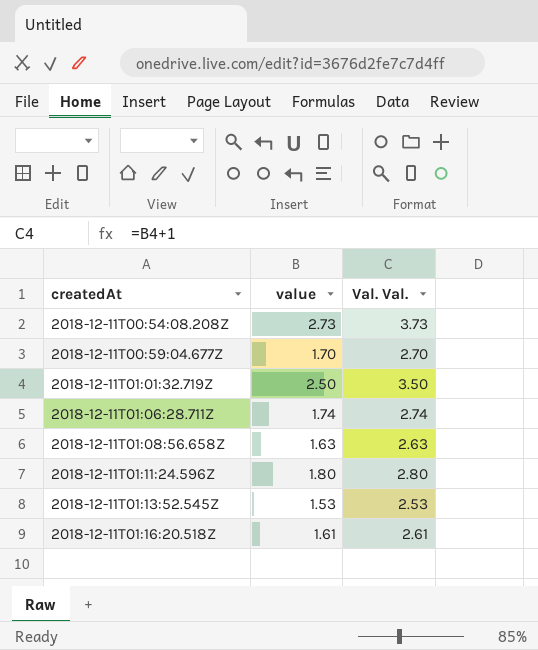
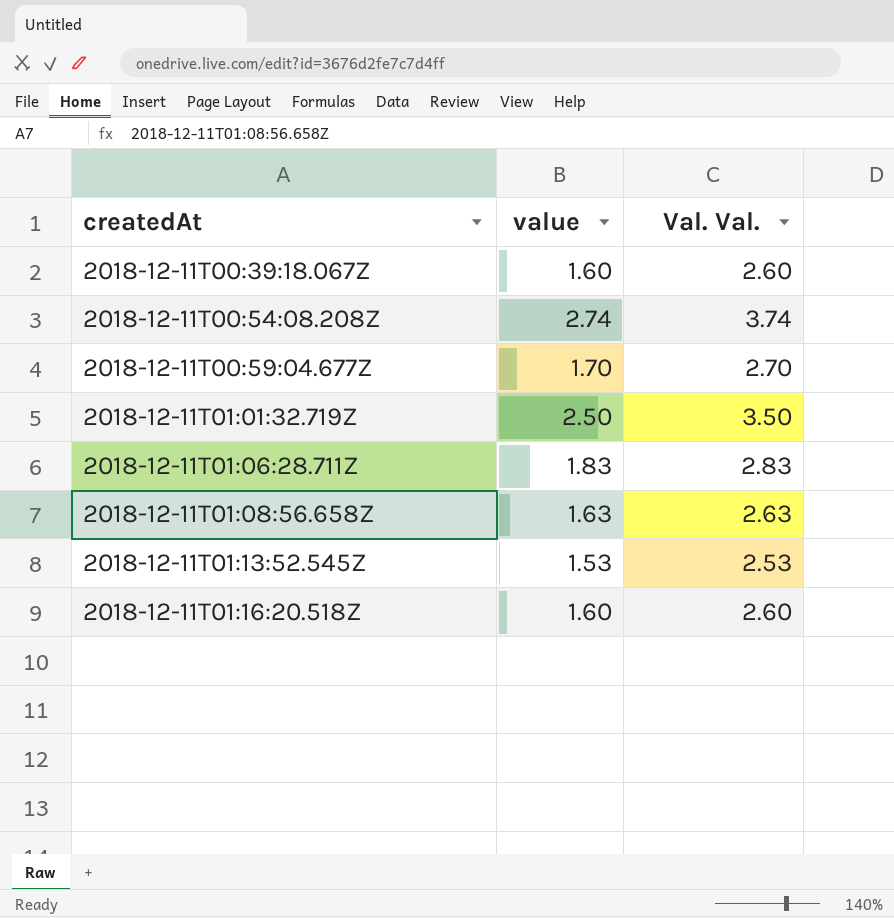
row 2018-12-11T01:11:24.596Z: 1.80 | 2.80 -> none
row 2018-12-11T00:39:18.067Z: none -> 1.60 | 2.60
2018-12-11T00:54:08.208Z | value: 2.73 -> 2.74
2018-12-11T00:54:08.208Z | Val. Val.: 3.73 -> 3.74
2018-12-11T01:06:28.711Z | value: 1.74 -> 1.83
2018-12-11T01:06:28.711Z | Val. Val.: 2.74 -> 2.83
2018-12-11T01:16:20.518Z | value: 1.61 -> 1.60
2018-12-11T01:16:20.518Z | Val. Val.: 2.61 -> 2.60

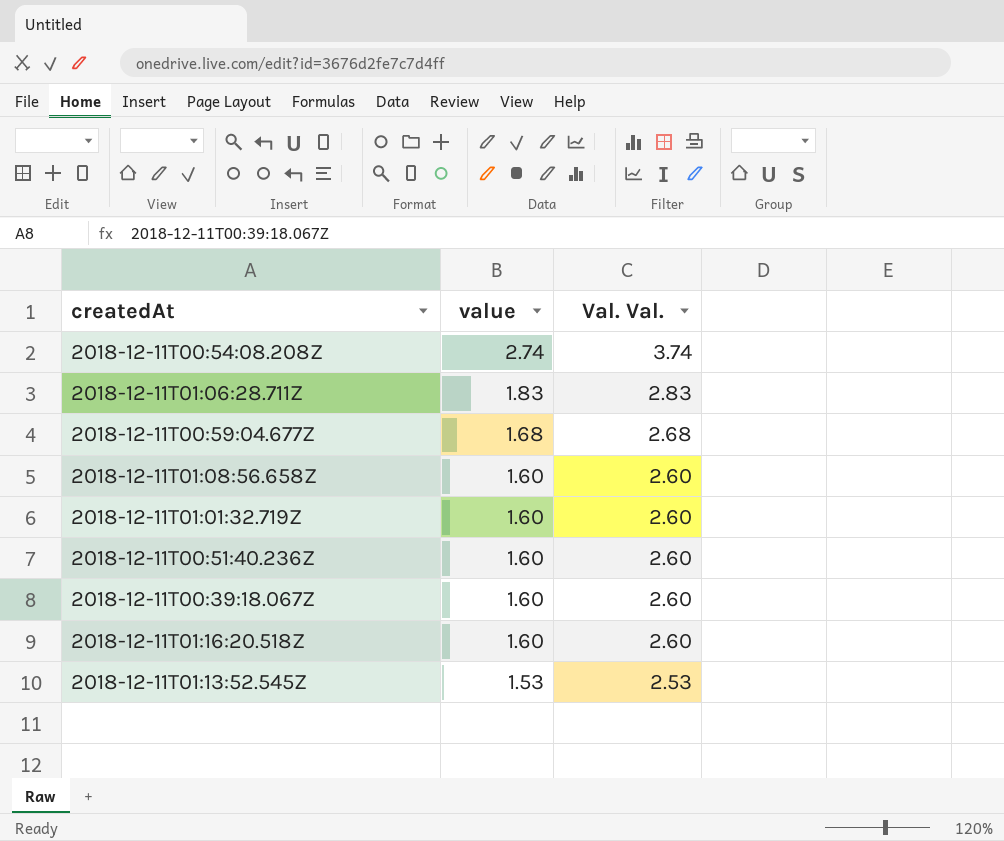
row order: createdAt ascending -> value descending
2018-12-11T00:59:04.677Z | value: 1.70 -> 1.68
2018-12-11T00:59:04.677Z | Val. Val.: 2.70 -> 2.68
2018-12-11T01:08:56.658Z | value: 1.63 -> 1.60
2018-12-11T01:08:56.658Z | Val. Val.: 2.63 -> 2.60
2018-12-11T01:01:32.719Z | value: 2.50 -> 1.60
2018-12-11T01:01:32.719Z | Val. Val.: 3.50 -> 2.60
row 2018-12-11T00:51:40.236Z: none -> 1.60 | 2.60

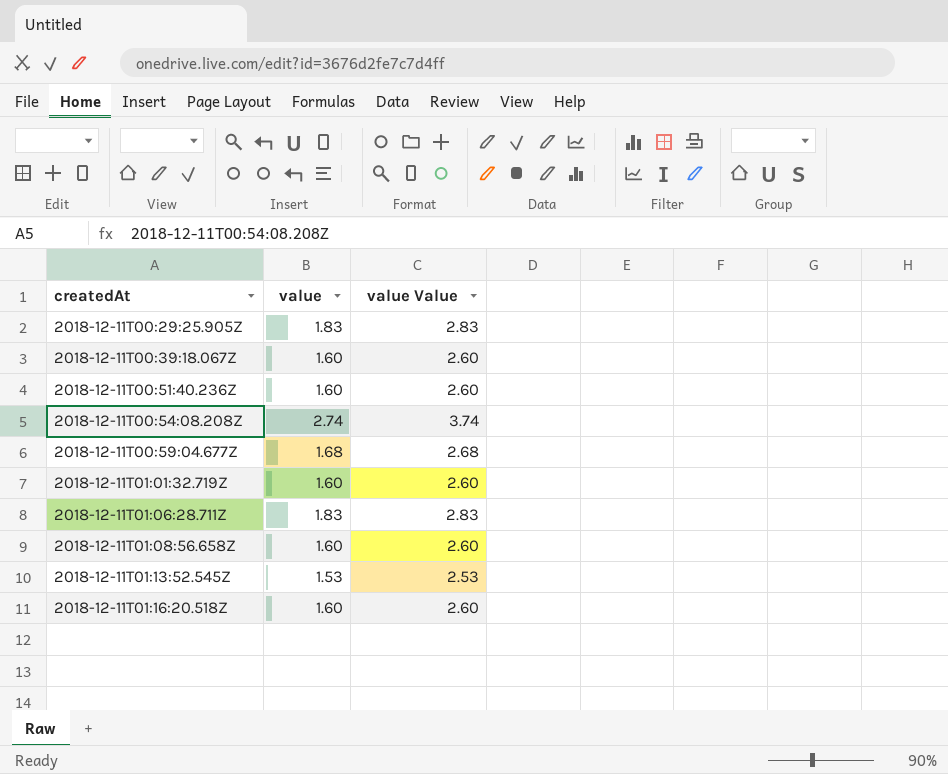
row order: value descending -> createdAt ascending
column name: Val. Val. -> value Value
row 2018-12-11T00:29:25.905Z: none -> 1.83 | 2.83

